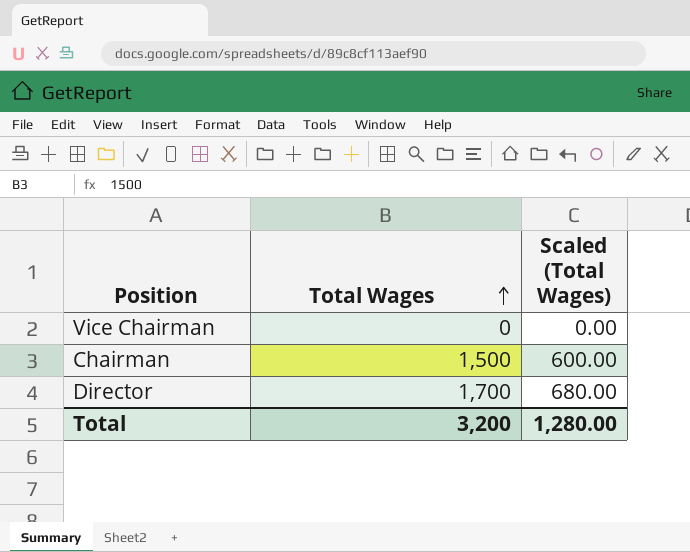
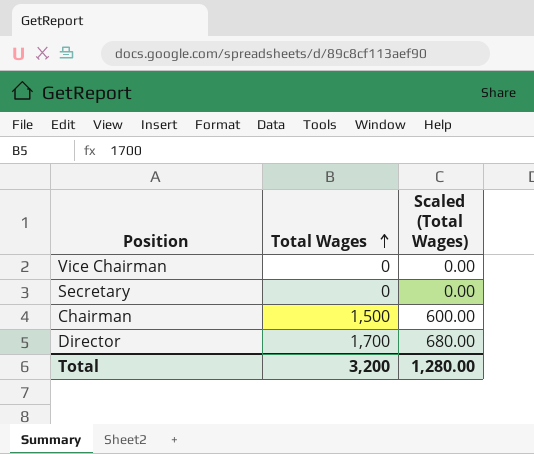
row Secretary: none -> 0 | 0.00

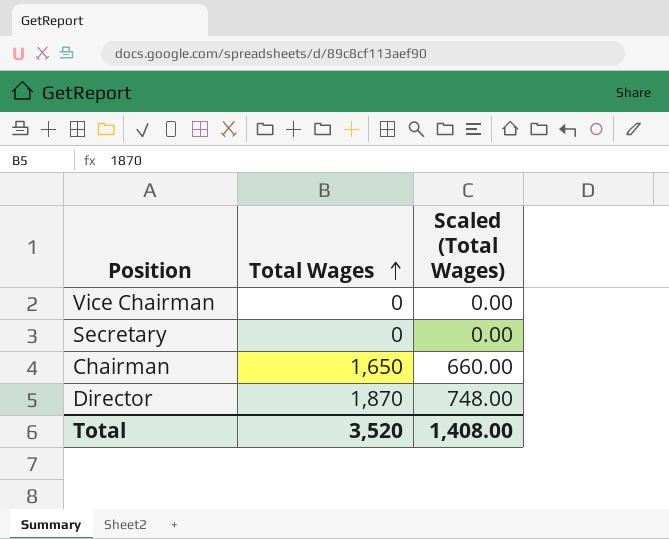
Chairman | Total Wages: 1,500 -> 1,650
Chairman | Scaled (Total Wages): 600.00 -> 660.00
Director | Total Wages: 1,700 -> 1,870
Director | Scaled (Total Wages): 680.00 -> 748.00
Total | Total Wages: 3,200 -> 3,520
Total | Scaled (Total Wages): 1,280.00 -> 1,408.00

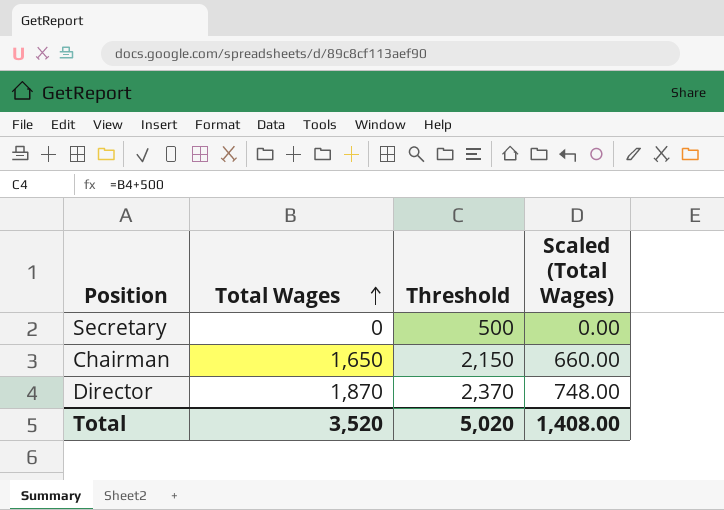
column Threshold | formula: none -> [Total Wages] + 500
row Vice Chairman: 0 | 0.00 -> none

